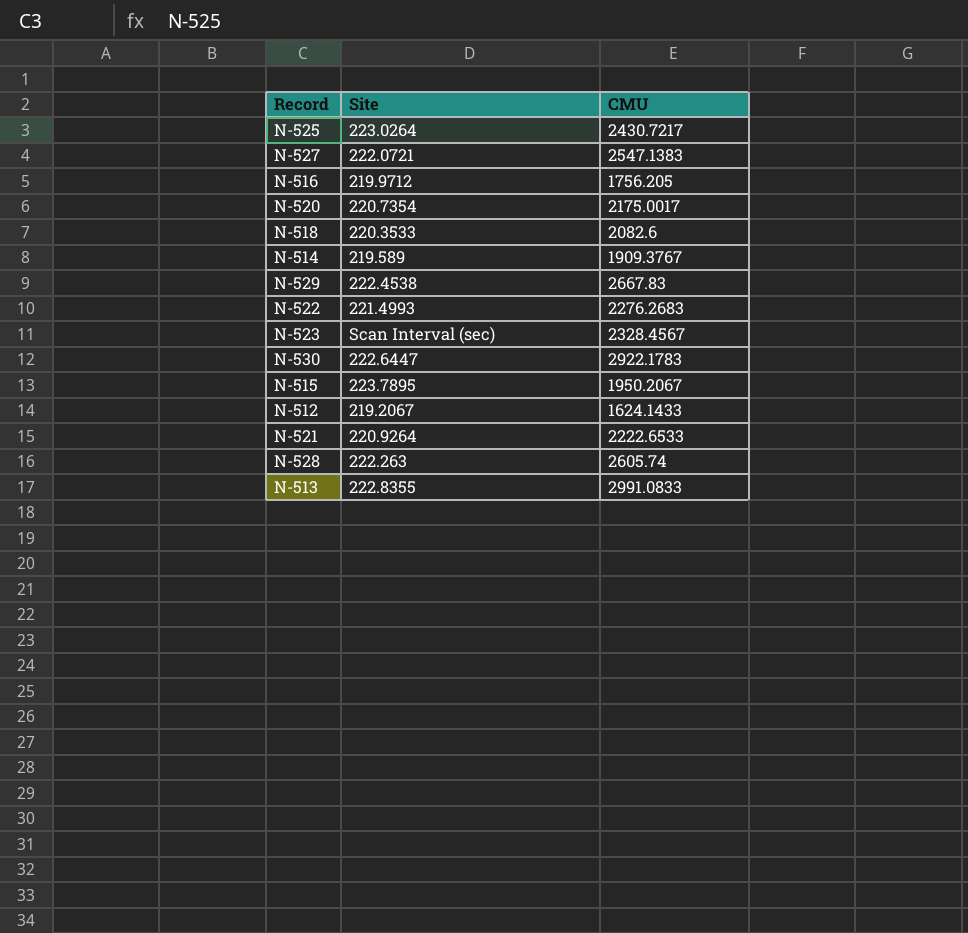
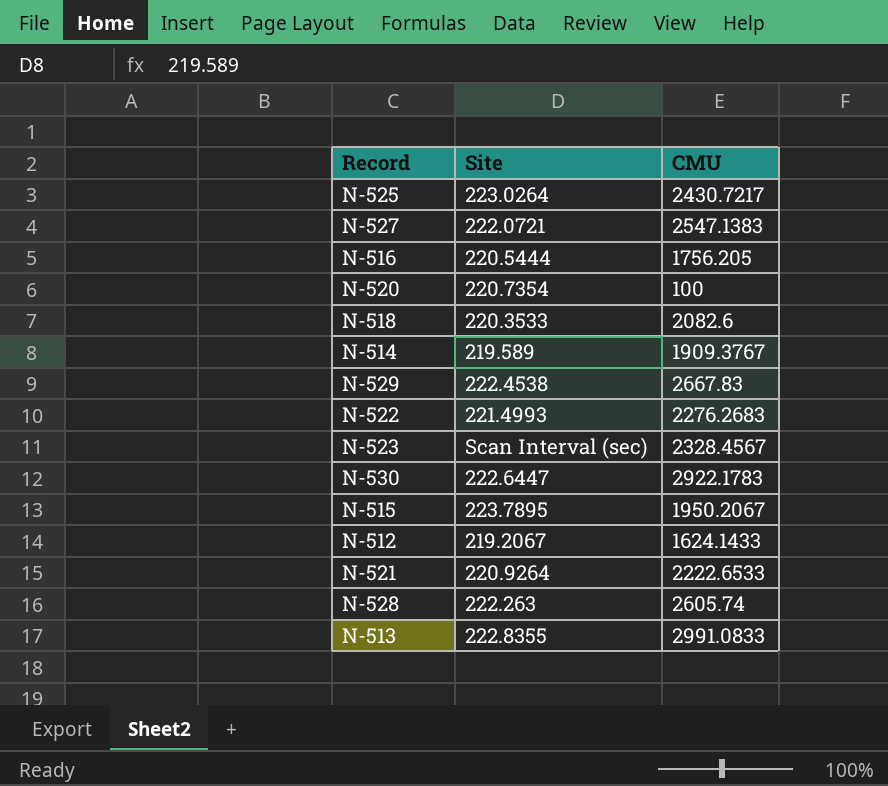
N-516 | Site: 219.9712 -> 220.5444
N-520 | CMU: 2175.0017 -> 100

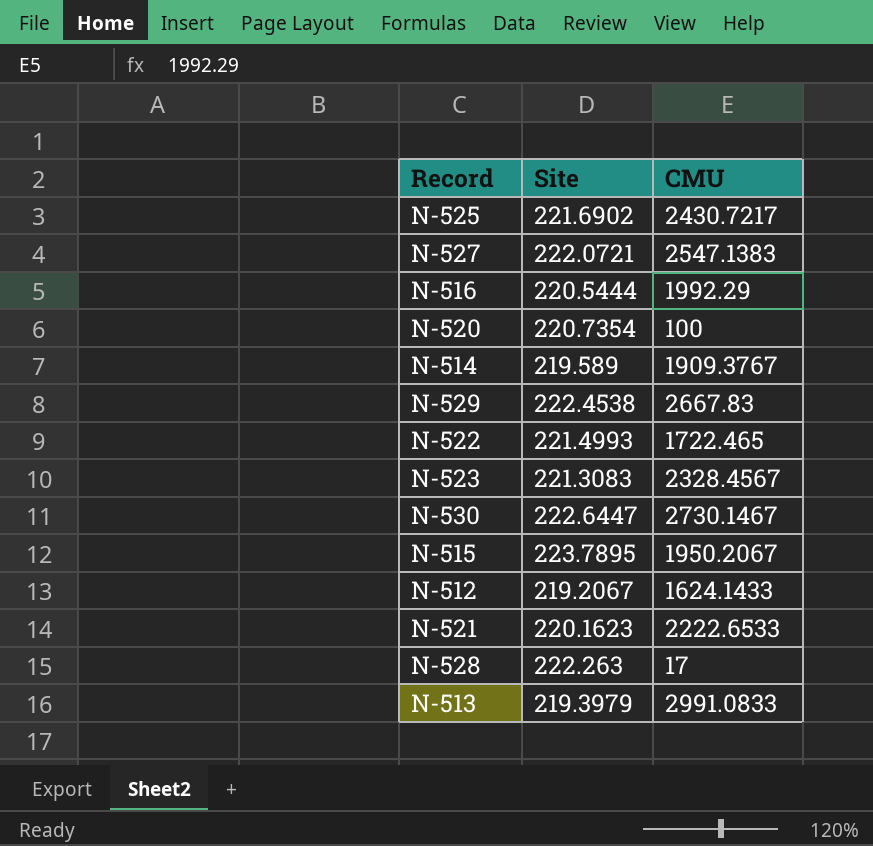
row N-518: 220.3533 | 2082.6 -> none
N-525 | Site: 223.0264 -> 221.6902
N-516 | CMU: 1756.205 -> 1992.29
N-522 | CMU: 2276.2683 -> 1722.465
N-523 | Site: Scan Interval (sec) -> 221.3083
N-530 | CMU: 2922.1783 -> 2730.1467
N-521 | Site: 220.9264 -> 220.1623
N-528 | CMU: 2605.74 -> 17
N-513 | Site: 222.8355 -> 219.3979

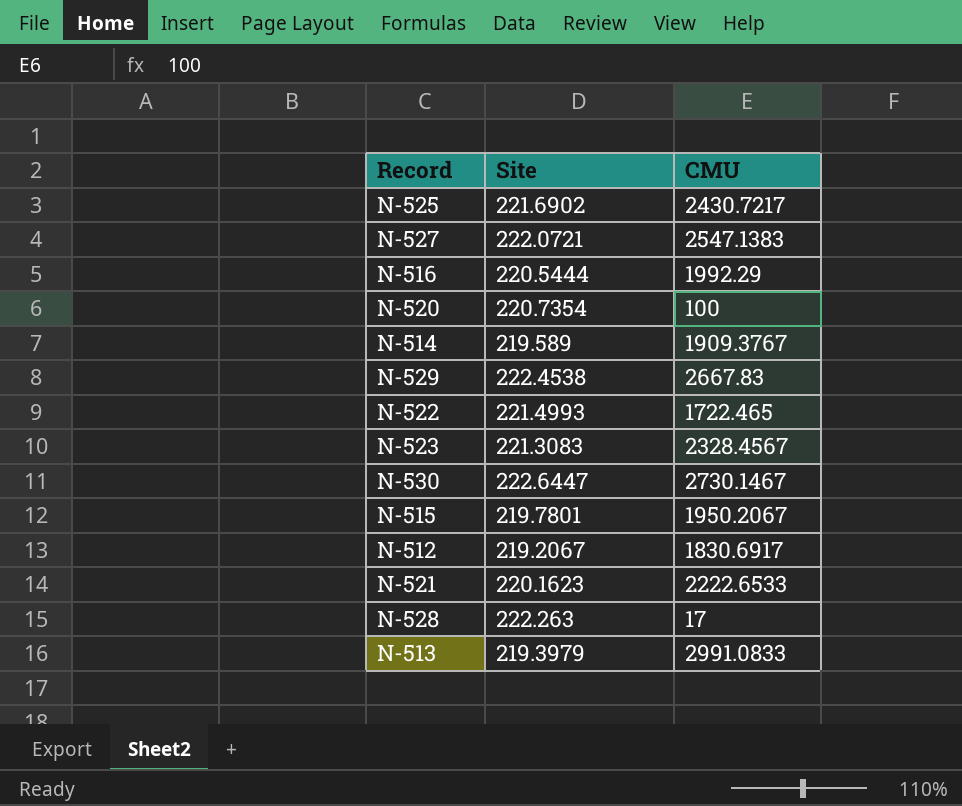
N-515 | Site: 223.7895 -> 219.7801
N-512 | CMU: 1624.1433 -> 1830.6917

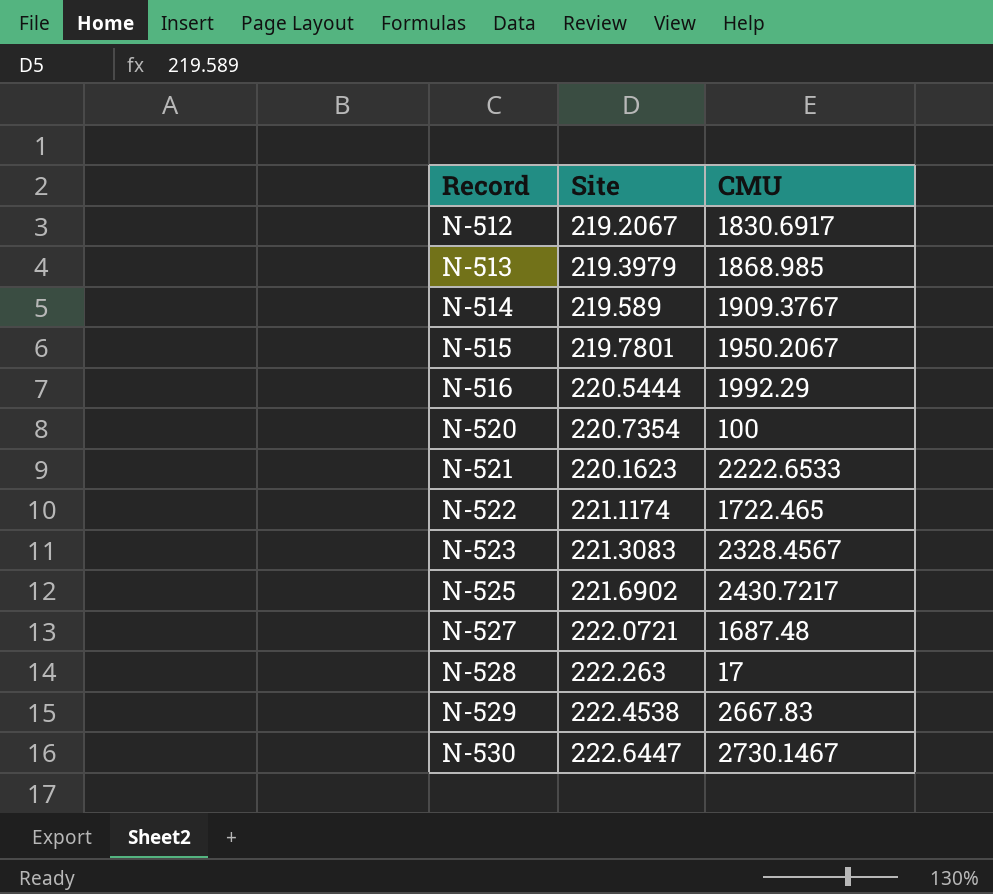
row order: none -> Record ascending
N-513 | CMU: 2991.0833 -> 1868.985
N-522 | Site: 221.4993 -> 221.1174
N-527 | CMU: 2547.1383 -> 1687.48

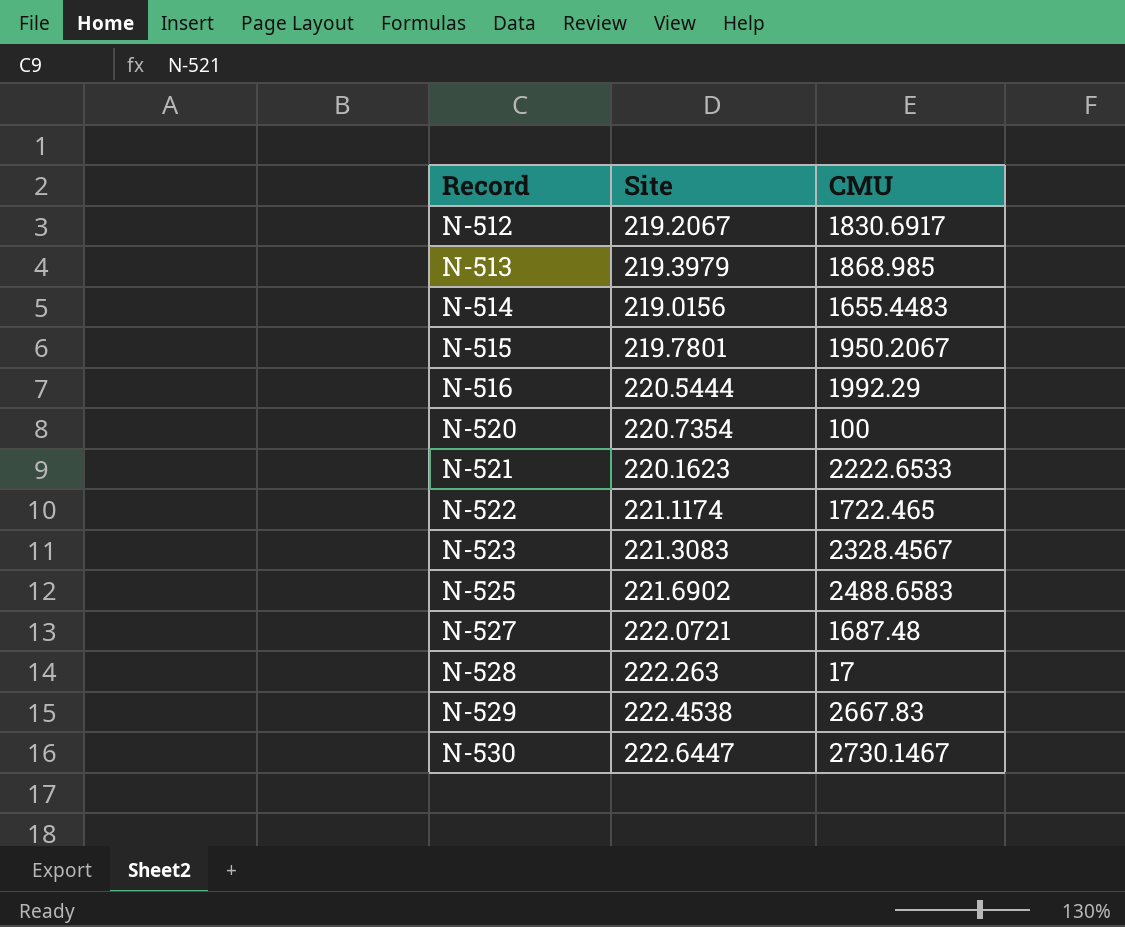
N-514 | Site: 219.589 -> 219.0156
N-514 | CMU: 1909.3767 -> 1655.4483
N-525 | CMU: 2430.7217 -> 2488.6583

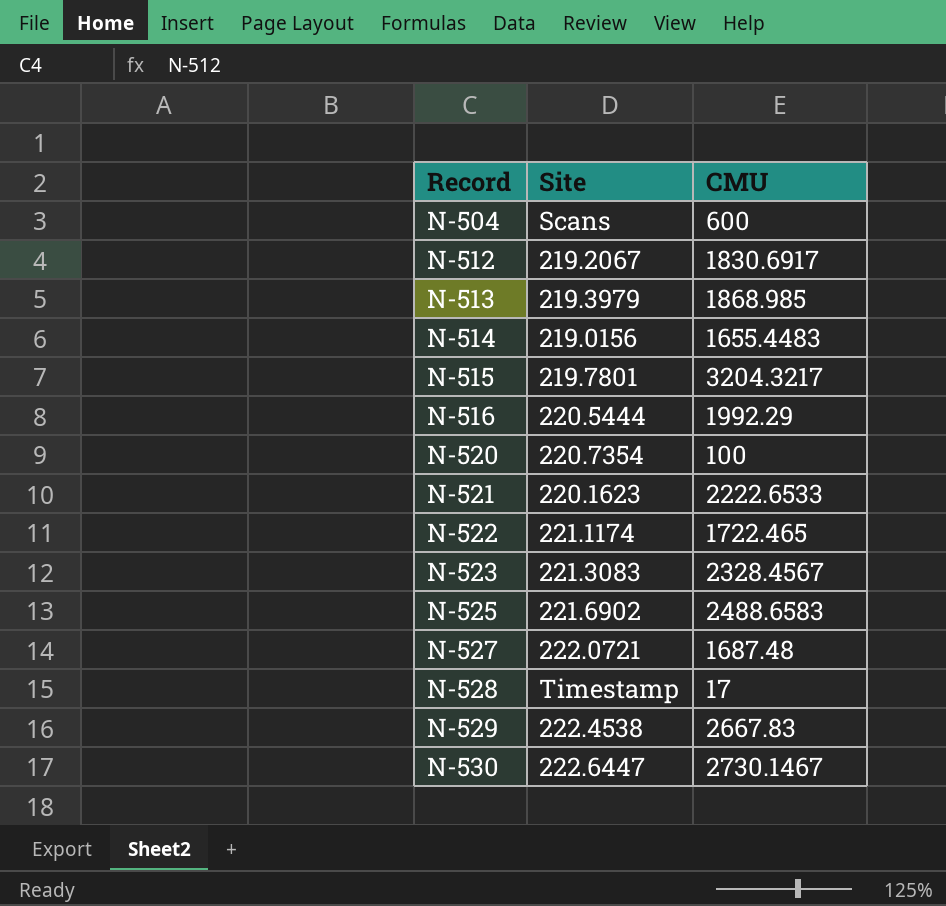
row N-504: none -> Scans | 600
N-515 | CMU: 1950.2067 -> 3204.3217
N-528 | Site: 222.263 -> Timestamp

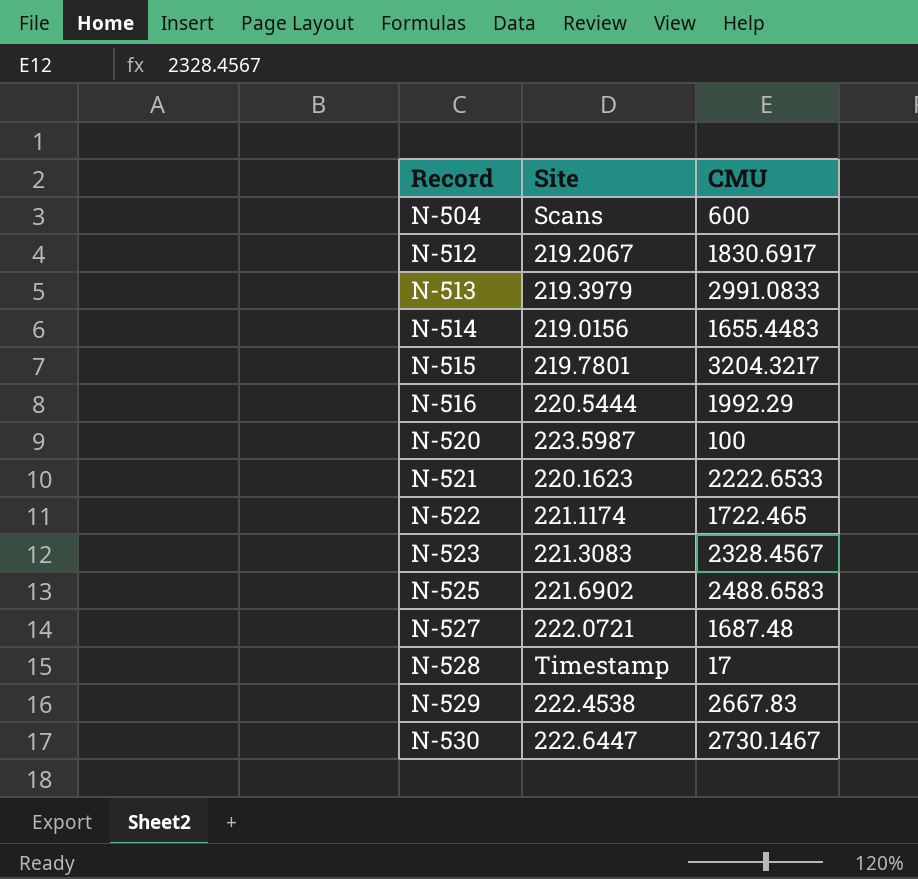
N-513 | CMU: 1868.985 -> 2991.0833
N-520 | Site: 220.7354 -> 223.5987

